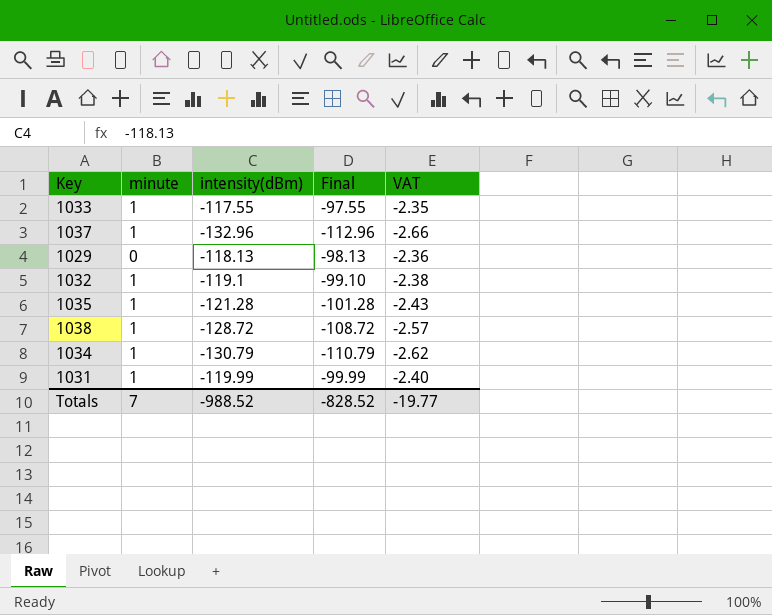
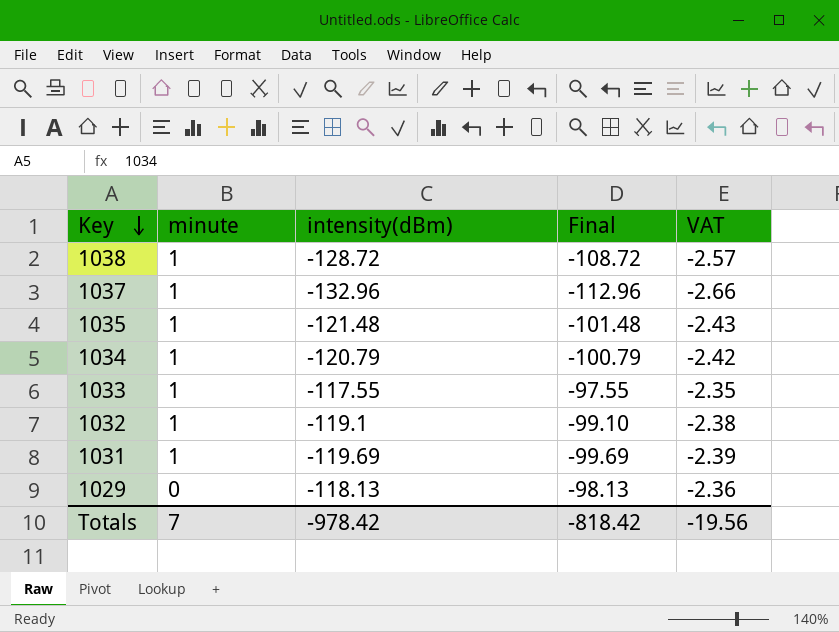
row order: none -> Key descending
1035 | intensity(dBm): -121.28 -> -121.48
1035 | Final: -101.28 -> -101.48
1034 | intensity(dBm): -130.79 -> -120.79
1034 | Final: -110.79 -> -100.79
1034 | VAT: -2.62 -> -2.42
1031 | intensity(dBm): -119.99 -> -119.69
1031 | Final: -99.99 -> -99.69
1031 | VAT: -2.40 -> -2.39
Totals | intensity(dBm): -988.52 -> -978.42
Totals | Final: -828.52 -> -818.42
Totals | VAT: -19.77 -> -19.56

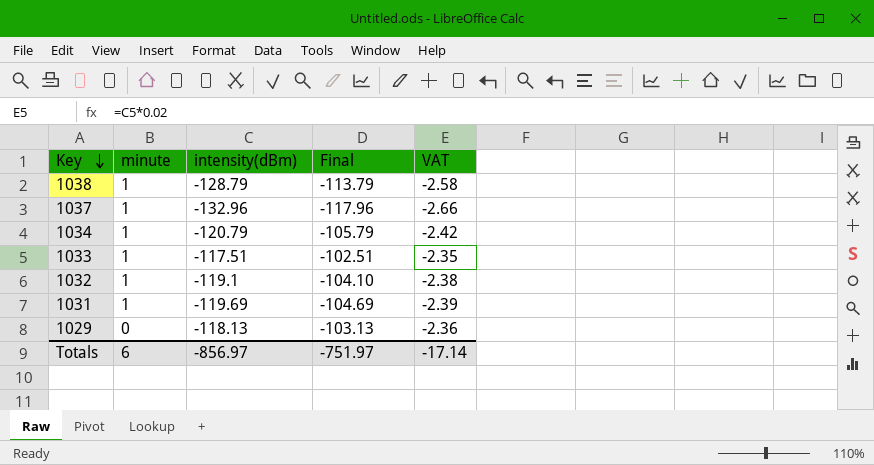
column Final | formula: [intensity(dBm)] + 20 -> [intensity(dBm)] + 15
row 1035: 1 | -121.48 | -101.48 | -2.43 -> none
1038 | intensity(dBm): -128.72 -> -128.79
1038 | VAT: -2.57 -> -2.58
1033 | intensity(dBm): -117.55 -> -117.51
Totals | minute: 7 -> 6
Totals | intensity(dBm): -978.42 -> -856.97
Totals | Final: -818.42 -> -751.97
Totals | VAT: -19.56 -> -17.14

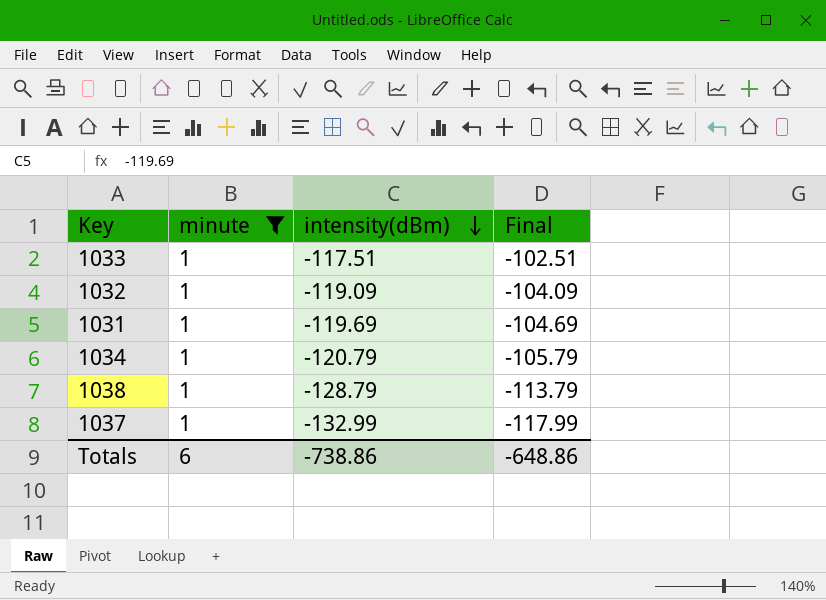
filter: none -> minute = 1
row order: Key descending -> intensity(dBm) descending
column VAT | formula: [intensity(dBm)] * 0.02 -> none
1032 | intensity(dBm): -119.1 -> -119.09
1032 | Final: -104.10 -> -104.09
1037 | intensity(dBm): -132.96 -> -132.99
1037 | Final: -117.96 -> -117.99
Totals | intensity(dBm): -856.97 -> -738.86
Totals | Final: -751.97 -> -648.86

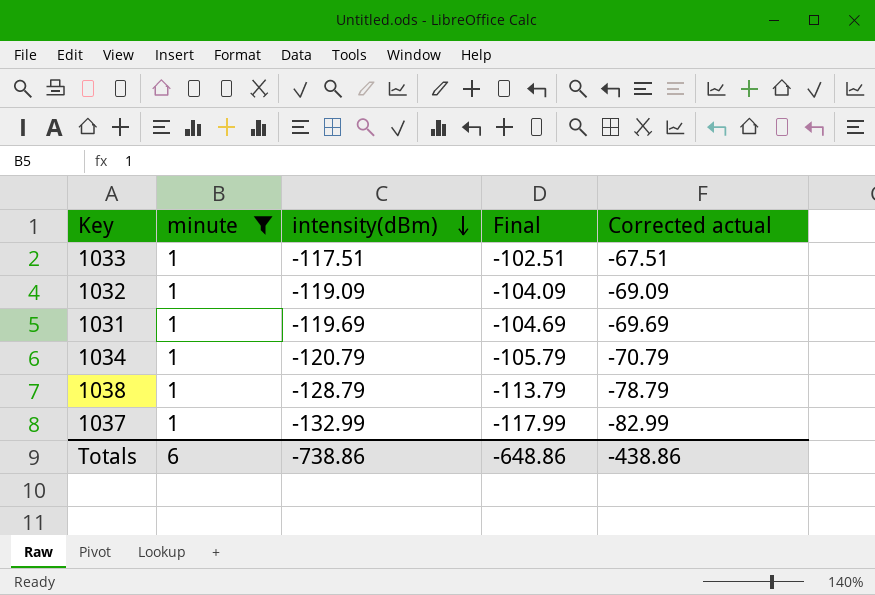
column Corrected actual | formula: none -> [intensity(dBm)] + 50

